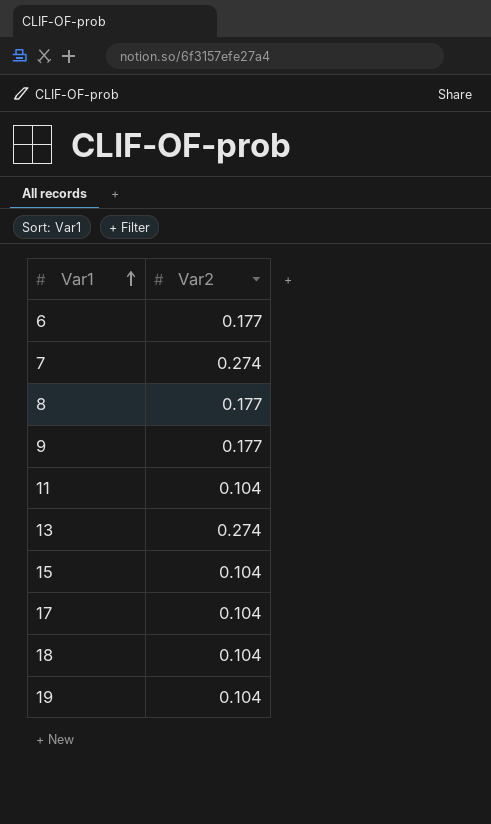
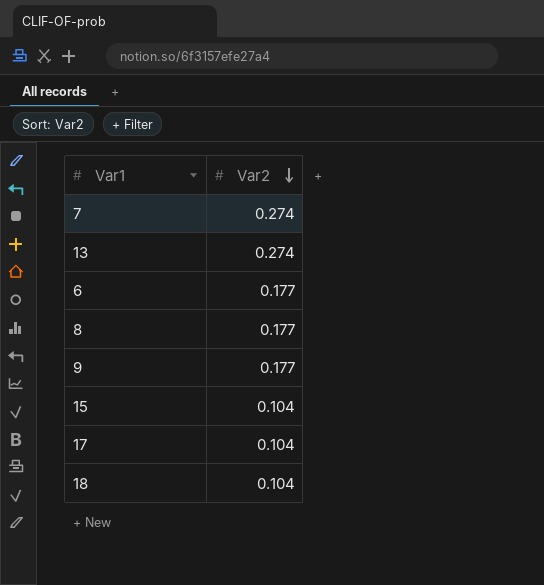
row order: Var1 ascending -> Var2 descending
row 11: 0.104 -> none
row 19: 0.104 -> none

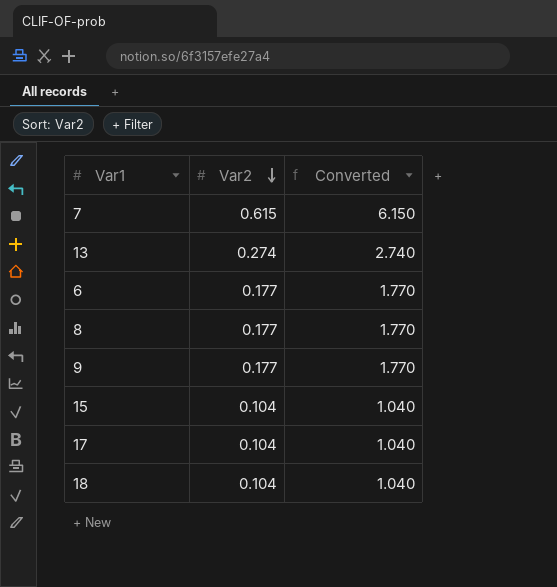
column Converted | formula: none -> [Var2] * 10
7 | Var2: 0.274 -> 0.615

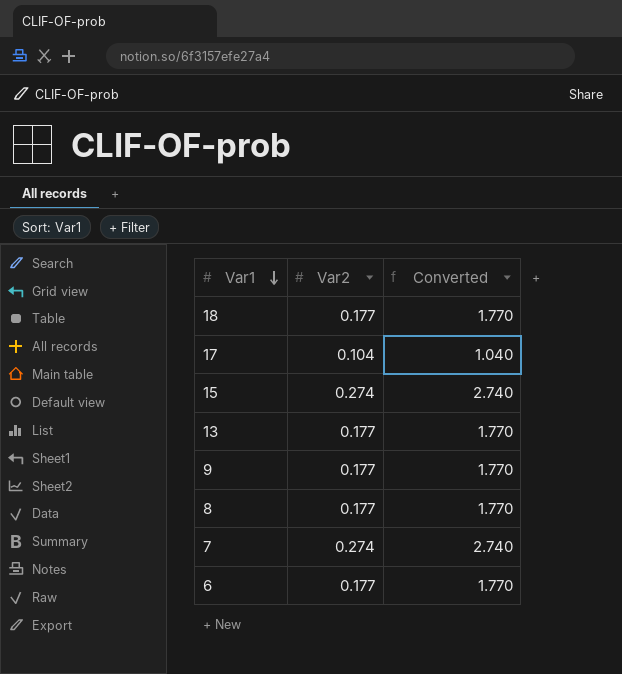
row order: Var2 descending -> Var1 descending
18 | Var2: 0.104 -> 0.177
18 | Converted: 1.040 -> 1.770
15 | Var2: 0.104 -> 0.274
15 | Converted: 1.040 -> 2.740
13 | Var2: 0.274 -> 0.177
13 | Converted: 2.740 -> 1.770
7 | Var2: 0.615 -> 0.274
7 | Converted: 6.150 -> 2.740

